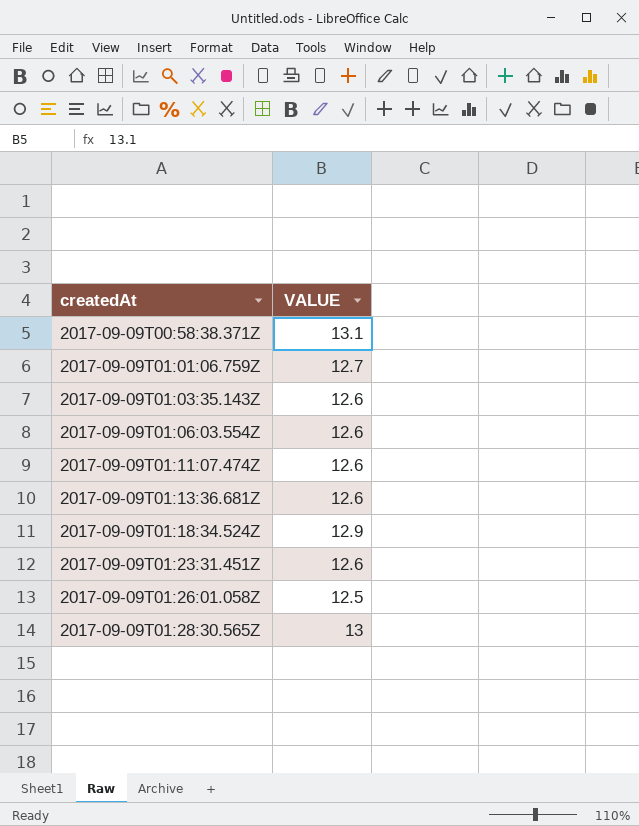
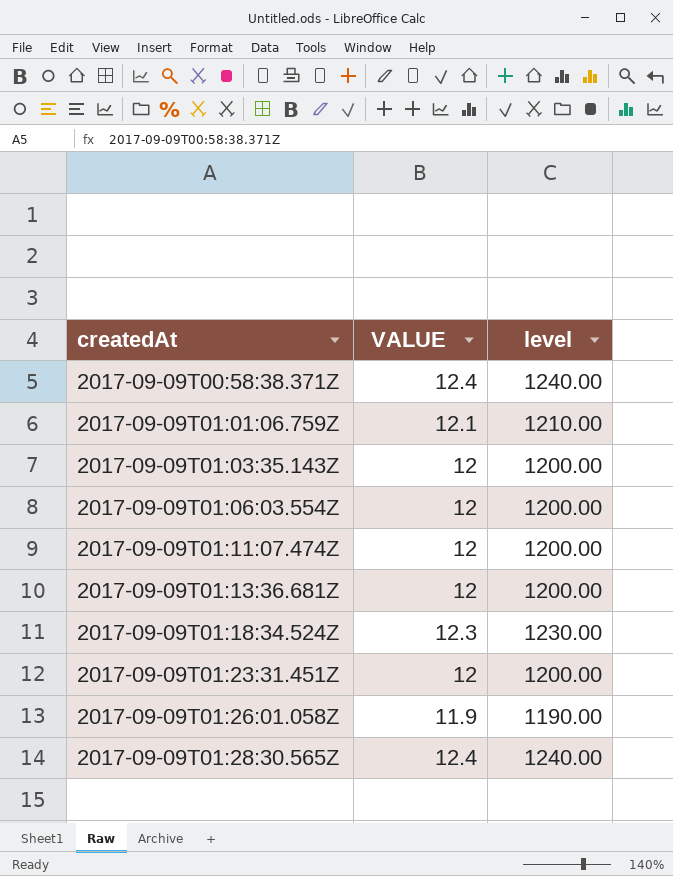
column level | formula: none -> [VALUE] * 100
2017-09-09T00:58:38.371Z | VALUE: 13.1 -> 12.4
2017-09-09T01:01:06.759Z | VALUE: 12.7 -> 12.1
2017-09-09T01:03:35.143Z | VALUE: 12.6 -> 12
2017-09-09T01:06:03.554Z | VALUE: 12.6 -> 12
2017-09-09T01:11:07.474Z | VALUE: 12.6 -> 12
2017-09-09T01:13:36.681Z | VALUE: 12.6 -> 12
2017-09-09T01:18:34.524Z | VALUE: 12.9 -> 12.3
2017-09-09T01:23:31.451Z | VALUE: 12.6 -> 12
2017-09-09T01:26:01.058Z | VALUE: 12.5 -> 11.9
2017-09-09T01:28:30.565Z | VALUE: 13 -> 12.4

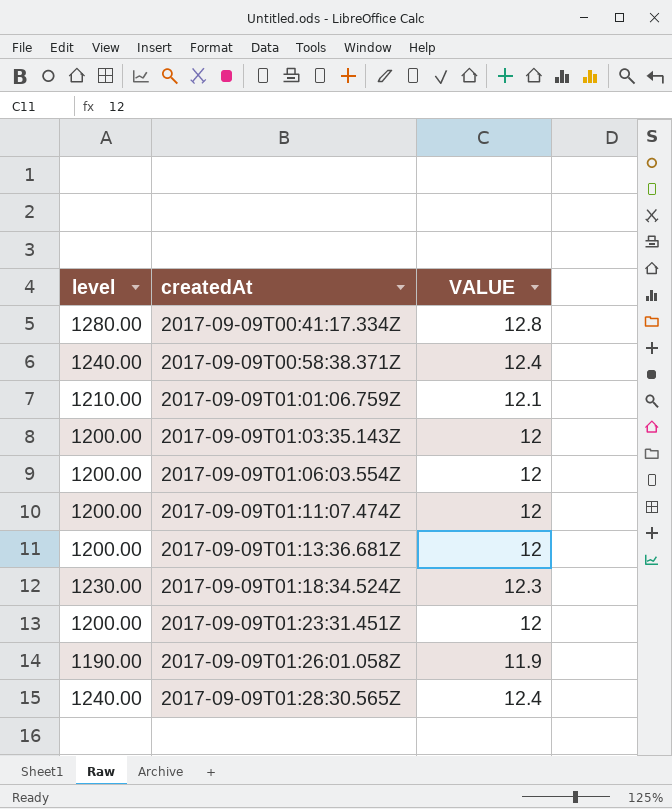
column level | position: 3 -> 1
row 2017-09-09T00:41:17.334Z: none -> 1280.00 | 12.8

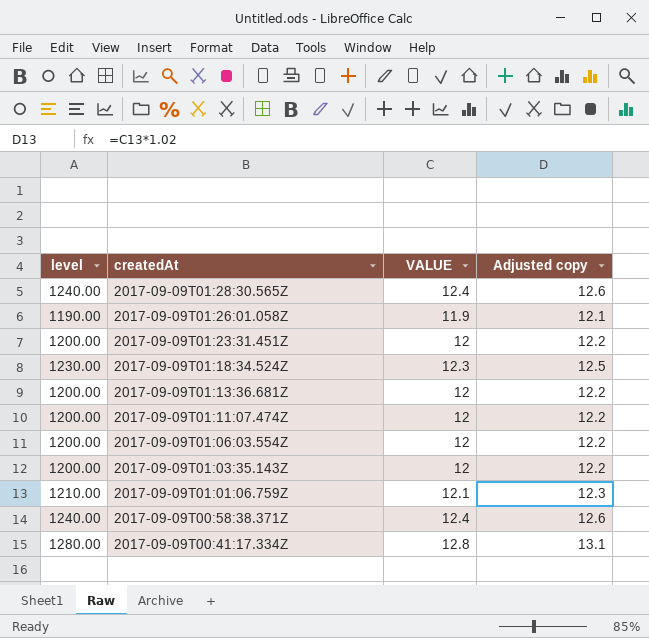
row order: createdAt ascending -> createdAt descending
column Adjusted copy | formula: none -> [VALUE] * 1.02

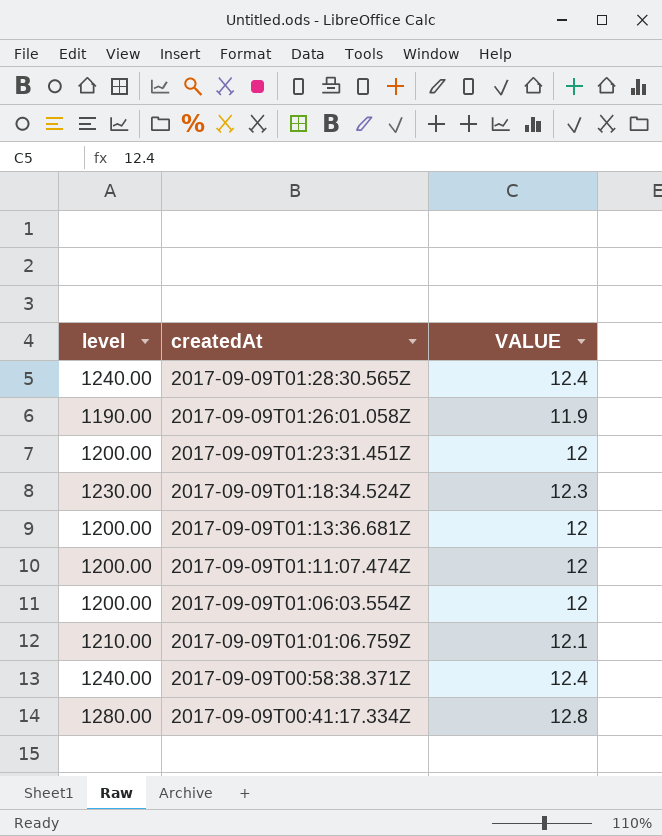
column Adjusted copy | formula: [VALUE] * 1.02 -> none
row 2017-09-09T01:03:35.143Z: 1200.00 | 12 | 12.2 -> none

